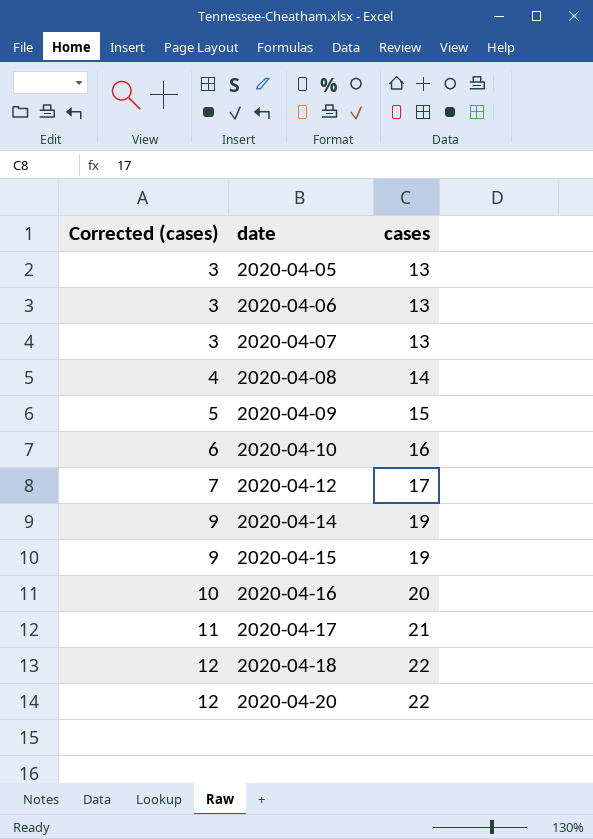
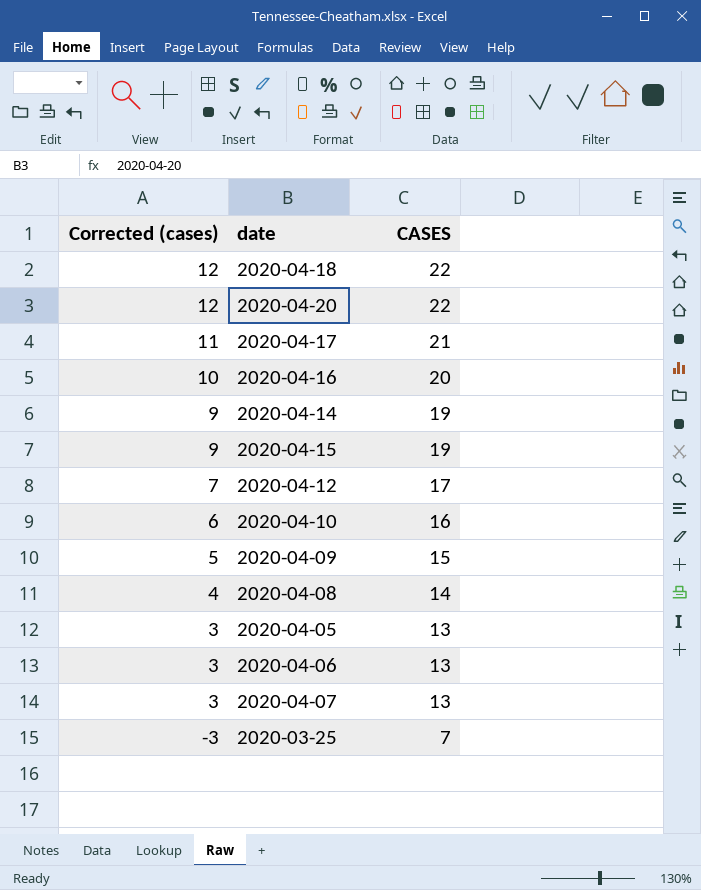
row order: Corrected (cases) ascending -> Corrected (cases) descending
column name: cases -> CASES
row 2020-03-25: none -> -3 | 7

